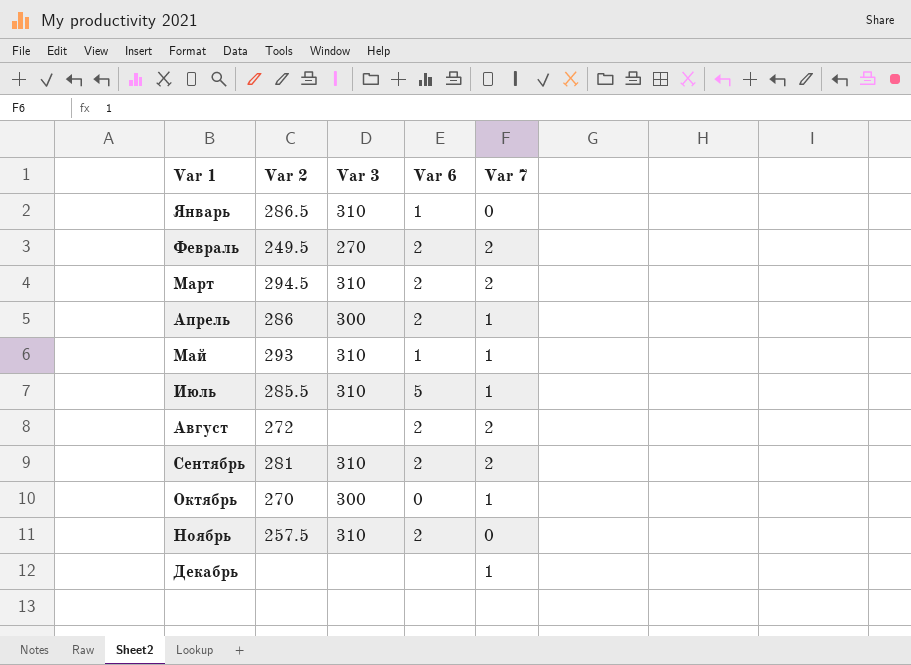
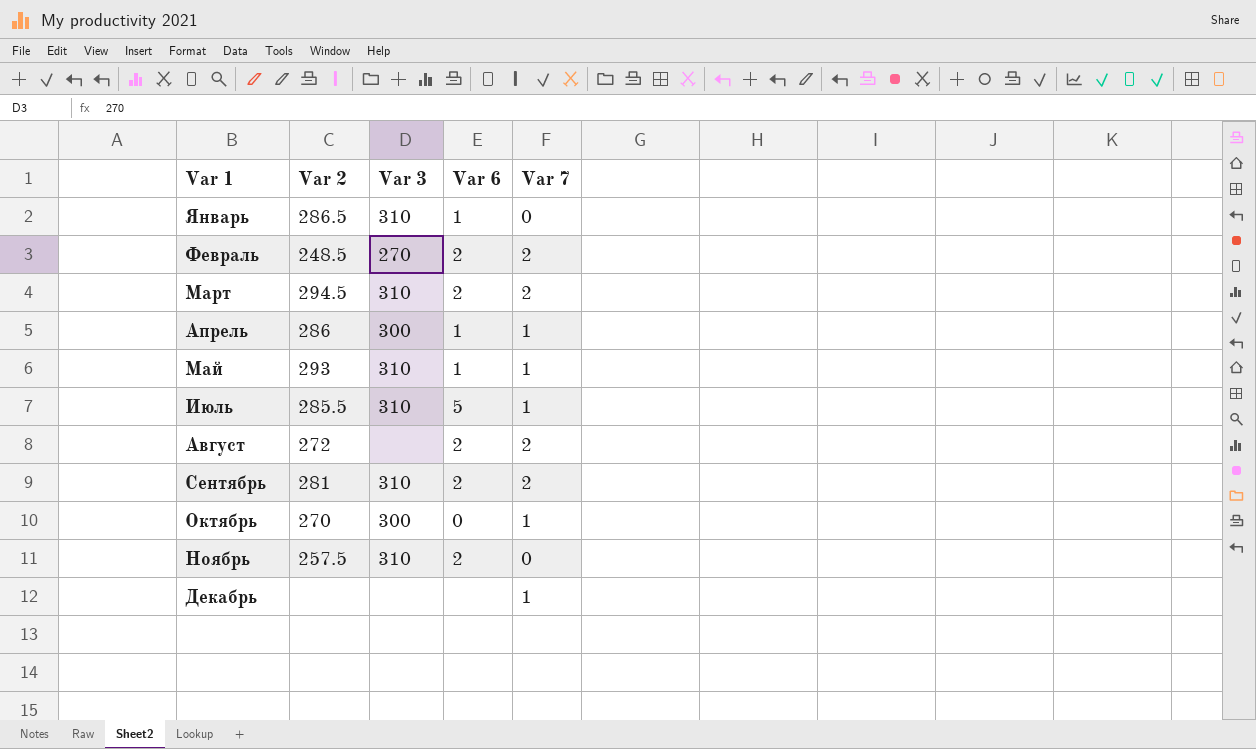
Февраль | Var 2: 249.5 -> 248.5
Апрель | Var 6: 2 -> 1

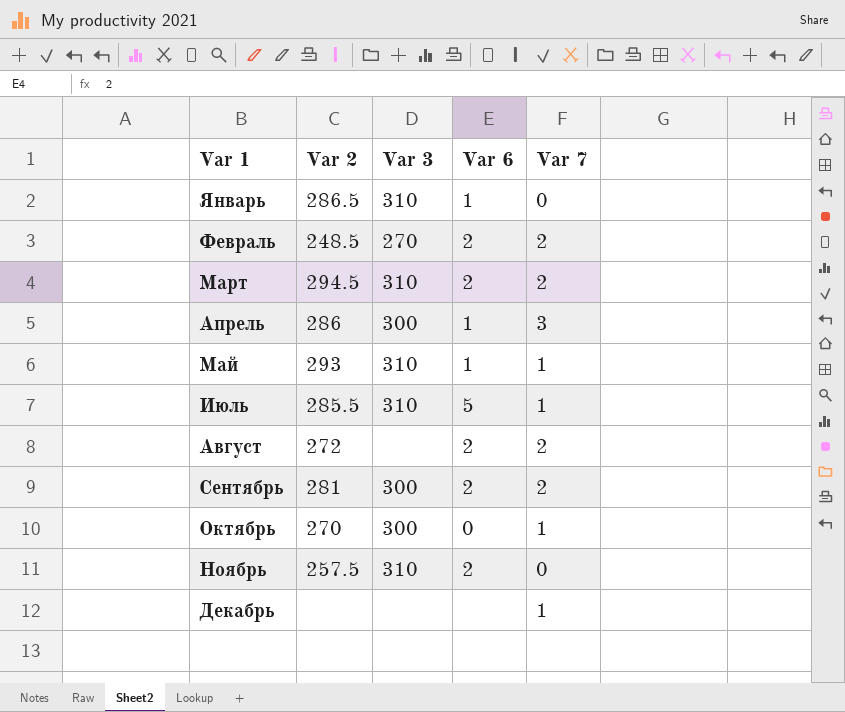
Апрель | Var 7: 1 -> 3
Сентябрь | Var 3: 310 -> 300

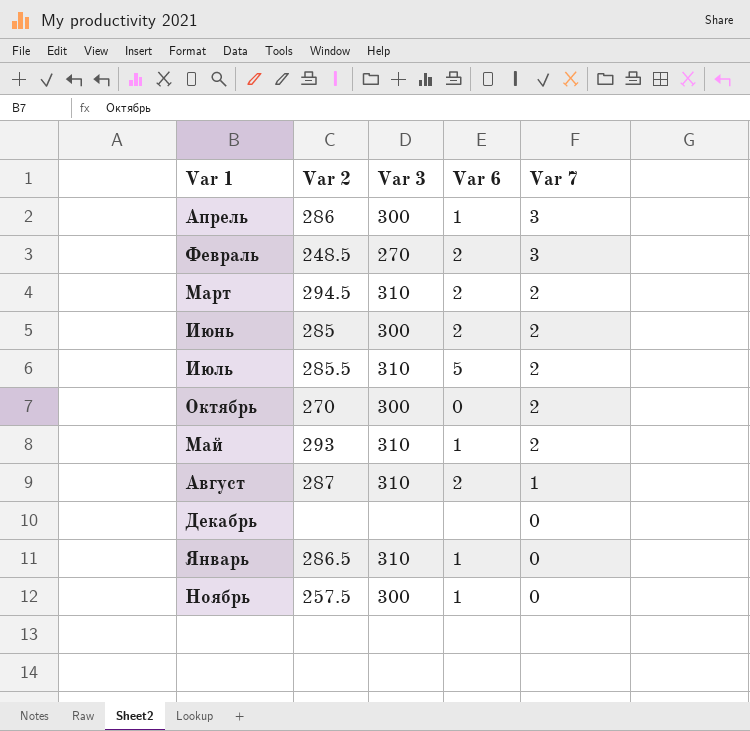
row order: Var 1 ascending -> Var 7 descending
row Сентябрь: 281 | 300 | 2 | 2 -> none
Февраль | Var 7: 2 -> 3
row Июнь: none -> 285 | 300 | 2 | 2
Июль | Var 7: 1 -> 2
Октябрь | Var 7: 1 -> 2
Май | Var 7: 1 -> 2
Август | Var 2: 272 -> 287
Август | Var 3: none -> 310
Август | Var 7: 2 -> 1
Декабрь | Var 7: 1 -> 0
Ноябрь | Var 3: 310 -> 300
Ноябрь | Var 6: 2 -> 1

